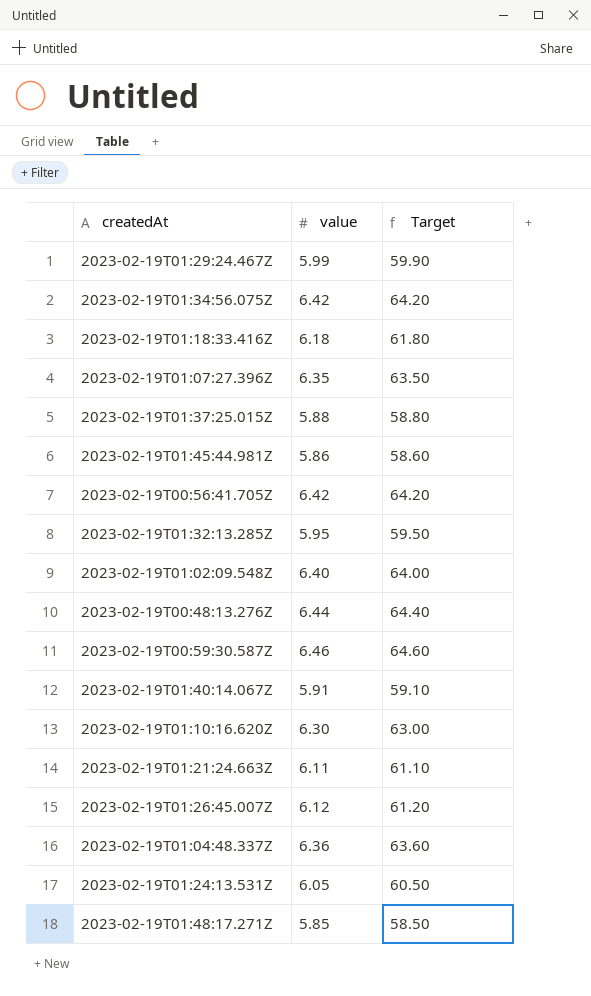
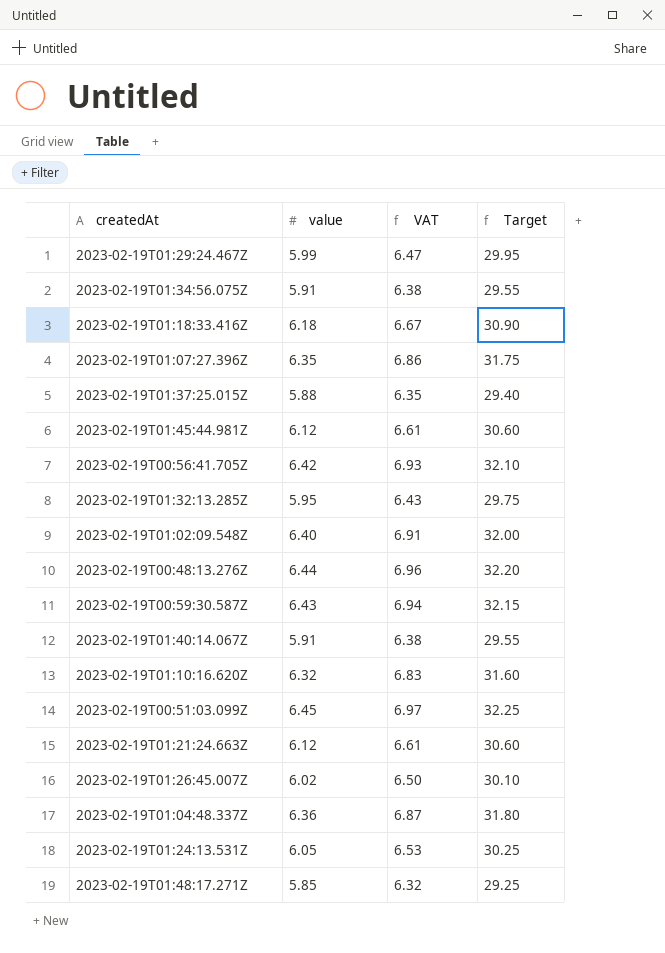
column VAT | formula: none -> [value] * 1.08
column Target | formula: [value] * 10 -> [value] * 5
2023-02-19T01:34:56.075Z | value: 6.42 -> 5.91
2023-02-19T01:45:44.981Z | value: 5.86 -> 6.12
2023-02-19T00:59:30.587Z | value: 6.46 -> 6.43
2023-02-19T01:10:16.620Z | value: 6.30 -> 6.32
row 2023-02-19T00:51:03.099Z: none -> 6.45 | 6.97 | 32.25
2023-02-19T01:21:24.663Z | value: 6.11 -> 6.12
2023-02-19T01:26:45.007Z | value: 6.12 -> 6.02

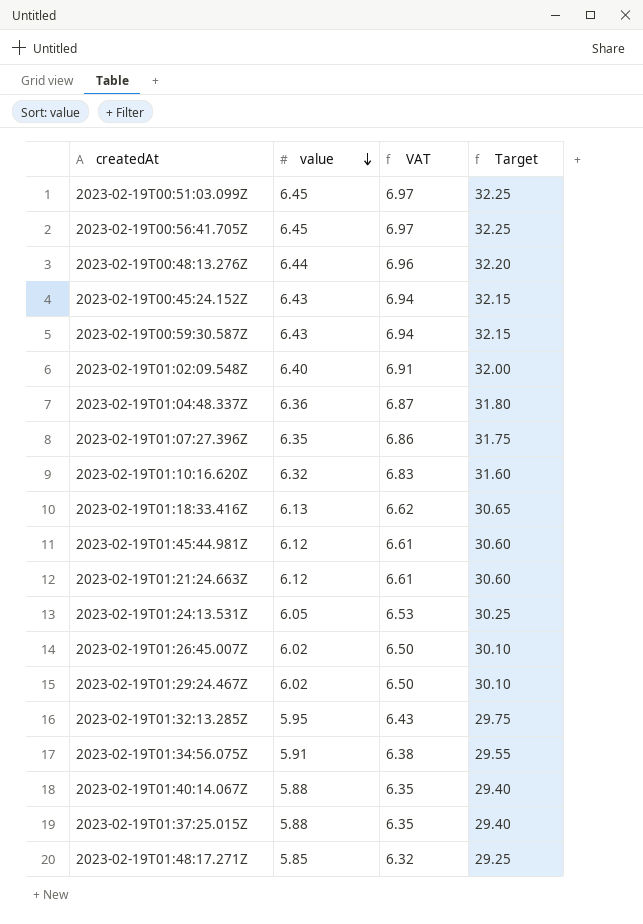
row order: none -> value descending
2023-02-19T00:56:41.705Z | value: 6.42 -> 6.45
2023-02-19T00:56:41.705Z | VAT: 6.93 -> 6.97
2023-02-19T00:56:41.705Z | Target: 32.10 -> 32.25
row 2023-02-19T00:45:24.152Z: none -> 6.43 | 6.94 | 32.15
2023-02-19T01:18:33.416Z | value: 6.18 -> 6.13
2023-02-19T01:18:33.416Z | VAT: 6.67 -> 6.62
2023-02-19T01:18:33.416Z | Target: 30.90 -> 30.65
2023-02-19T01:29:24.467Z | value: 5.99 -> 6.02
2023-02-19T01:29:24.467Z | VAT: 6.47 -> 6.50
2023-02-19T01:29:24.467Z | Target: 29.95 -> 30.10
2023-02-19T01:40:14.067Z | value: 5.91 -> 5.88
2023-02-19T01:40:14.067Z | VAT: 6.38 -> 6.35
2023-02-19T01:40:14.067Z | Target: 29.55 -> 29.40

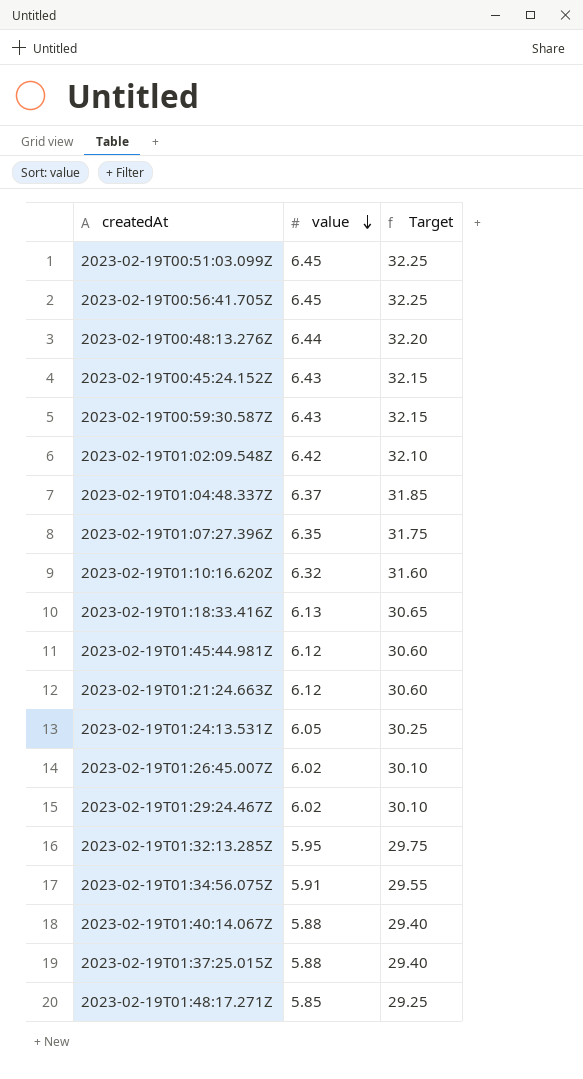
column VAT | formula: [value] * 1.08 -> none
2023-02-19T01:02:09.548Z | value: 6.40 -> 6.42
2023-02-19T01:02:09.548Z | Target: 32.00 -> 32.10
2023-02-19T01:04:48.337Z | value: 6.36 -> 6.37
2023-02-19T01:04:48.337Z | Target: 31.80 -> 31.85

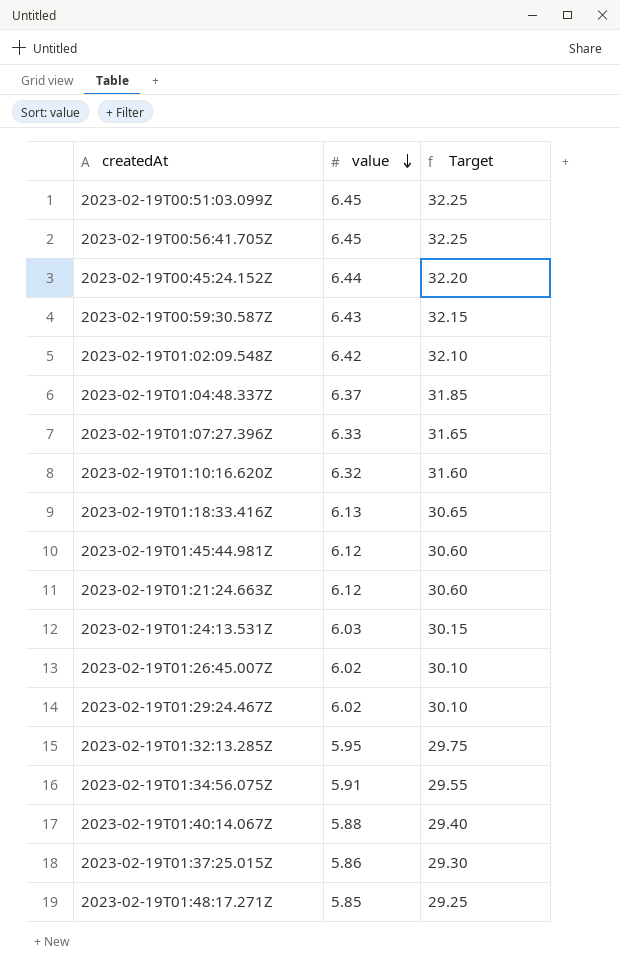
row 2023-02-19T00:48:13.276Z: 6.44 | 32.20 -> none
2023-02-19T00:45:24.152Z | value: 6.43 -> 6.44
2023-02-19T00:45:24.152Z | Target: 32.15 -> 32.20
2023-02-19T01:07:27.396Z | value: 6.35 -> 6.33
2023-02-19T01:07:27.396Z | Target: 31.75 -> 31.65
2023-02-19T01:24:13.531Z | value: 6.05 -> 6.03
2023-02-19T01:24:13.531Z | Target: 30.25 -> 30.15
2023-02-19T01:37:25.015Z | value: 5.88 -> 5.86
2023-02-19T01:37:25.015Z | Target: 29.40 -> 29.30

